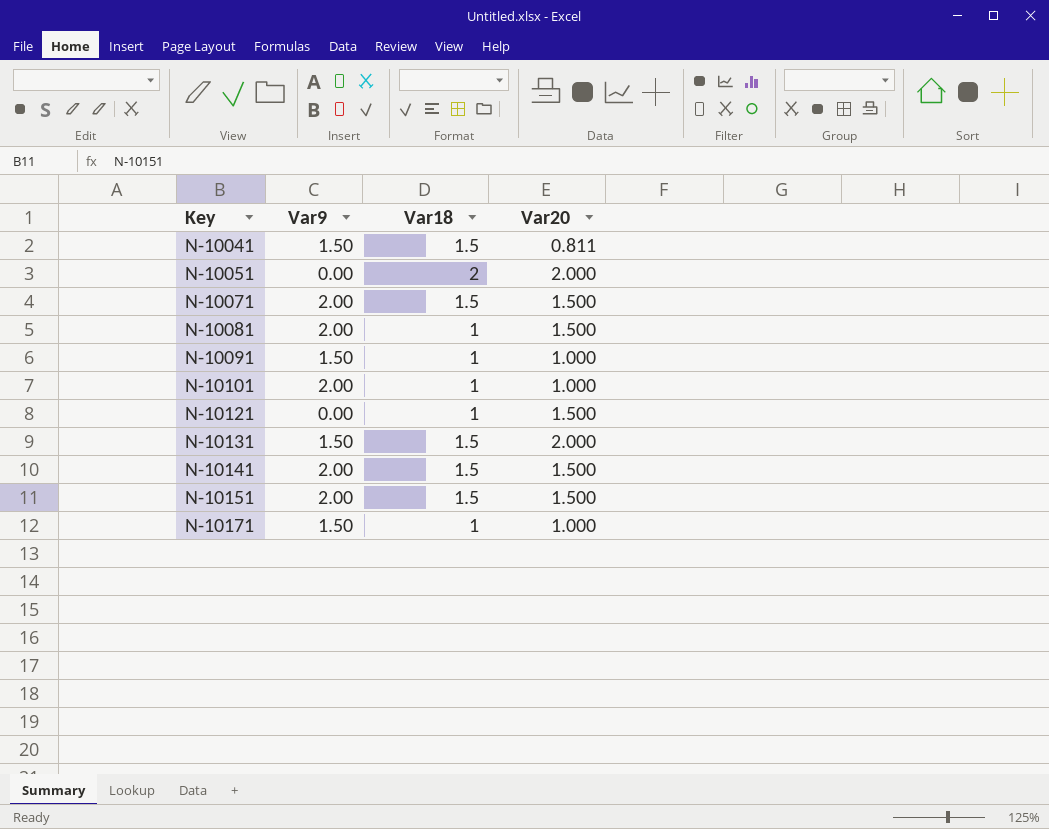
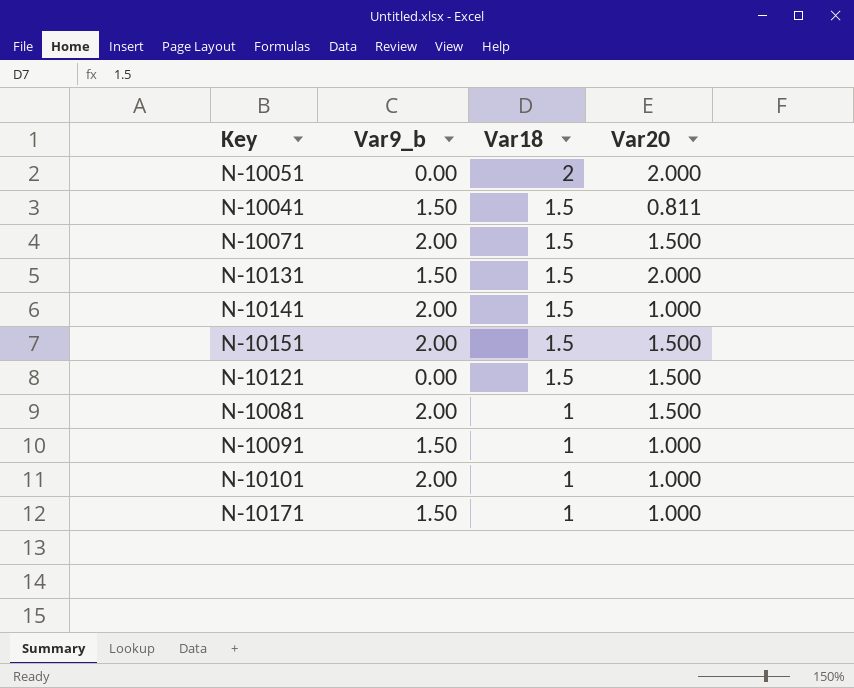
row order: Key ascending -> Var18 descending
column name: Var9 -> Var9_b
N-10141 | Var20: 1.500 -> 1.000
N-10121 | Var18: 1 -> 1.5

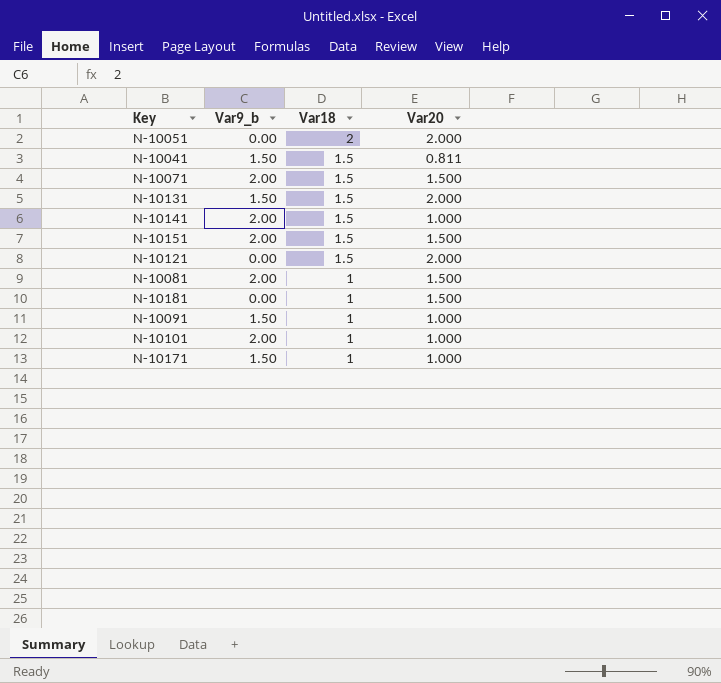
N-10121 | Var20: 1.500 -> 2.000
row N-10181: none -> 0.00 | 1 | 1.500

